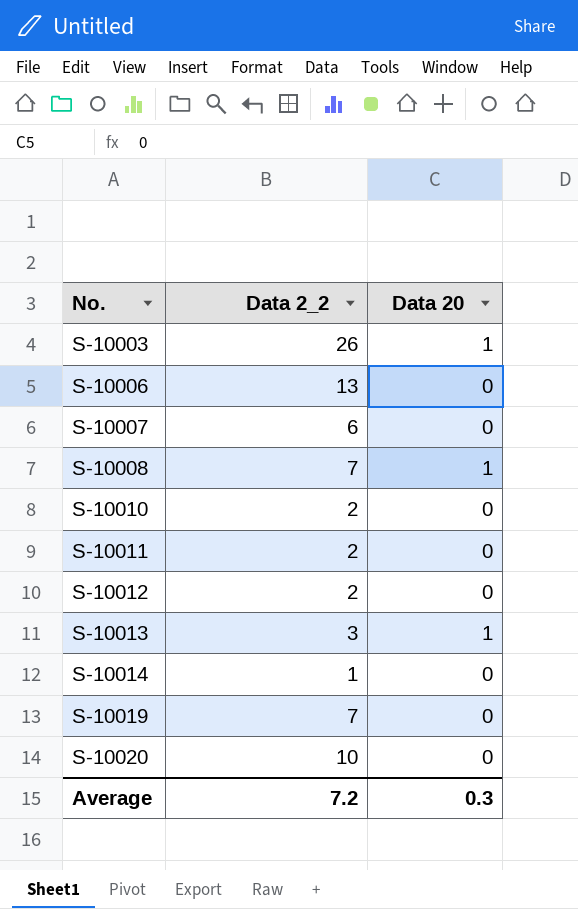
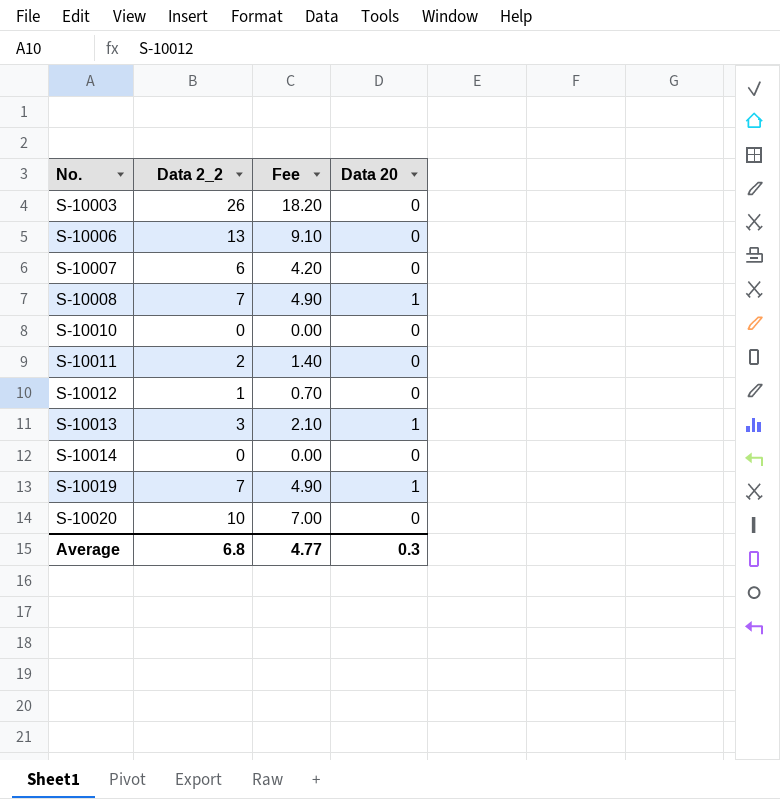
column Fee | formula: none -> [Data 2_2] * 0.7
S-10003 | Data 20: 1 -> 0
S-10010 | Data 2_2: 2 -> 0
S-10012 | Data 2_2: 2 -> 1
S-10014 | Data 2_2: 1 -> 0
S-10019 | Data 20: 0 -> 1
Average | Data 2_2: 7.2 -> 6.8

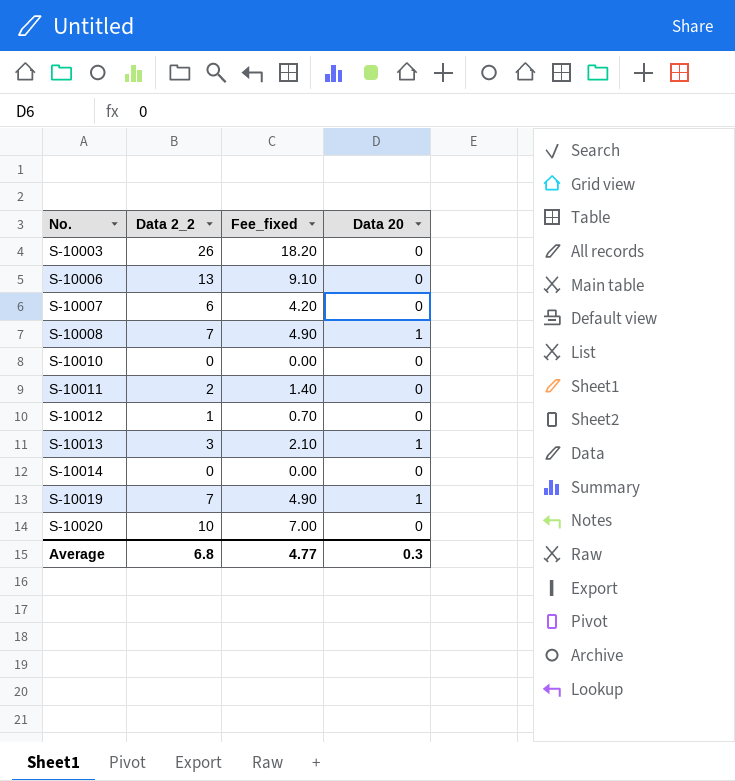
column name: Fee -> Fee_fixed

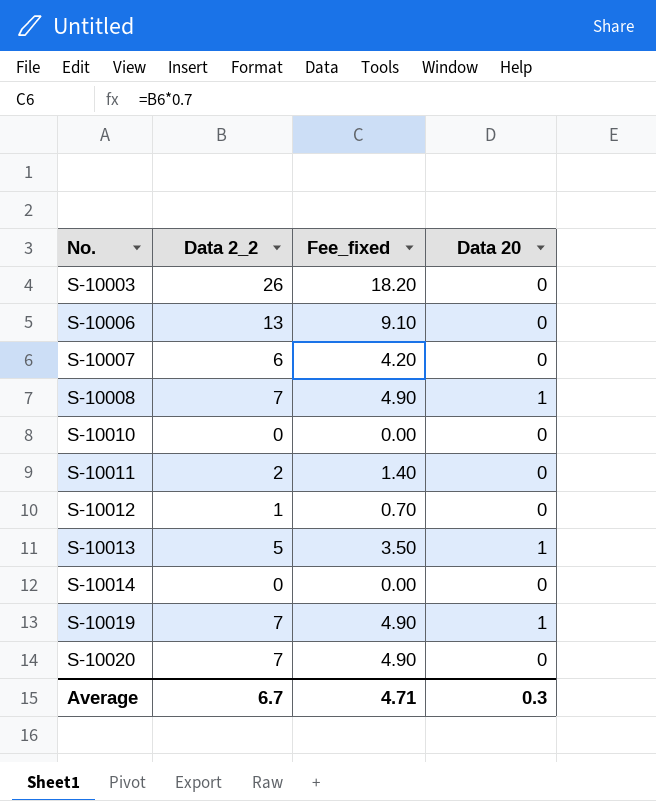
S-10013 | Data 2_2: 3 -> 5
S-10013 | Fee_fixed: 2.10 -> 3.50
S-10020 | Data 2_2: 10 -> 7
S-10020 | Fee_fixed: 7.00 -> 4.90
Average | Data 2_2: 6.8 -> 6.7
Average | Fee_fixed: 4.77 -> 4.71

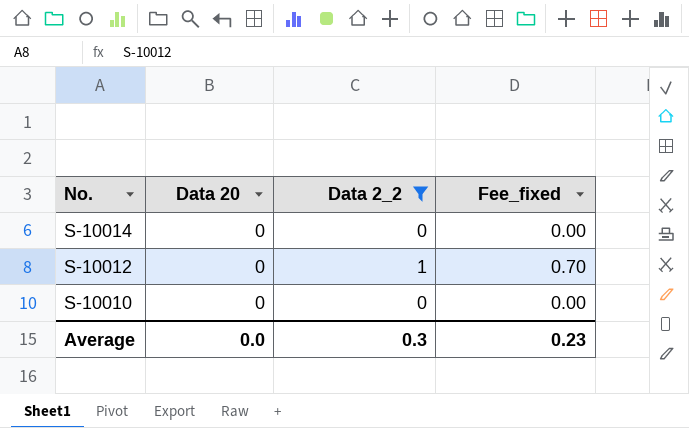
filter: none -> Data 2_2 <= 1
row order: No. ascending -> No. descending
column Data 20 | position: 4 -> 2
Average | Data 20: 0.3 -> 0.0
Average | Data 2_2: 6.7 -> 0.3
Average | Fee_fixed: 4.71 -> 0.23

